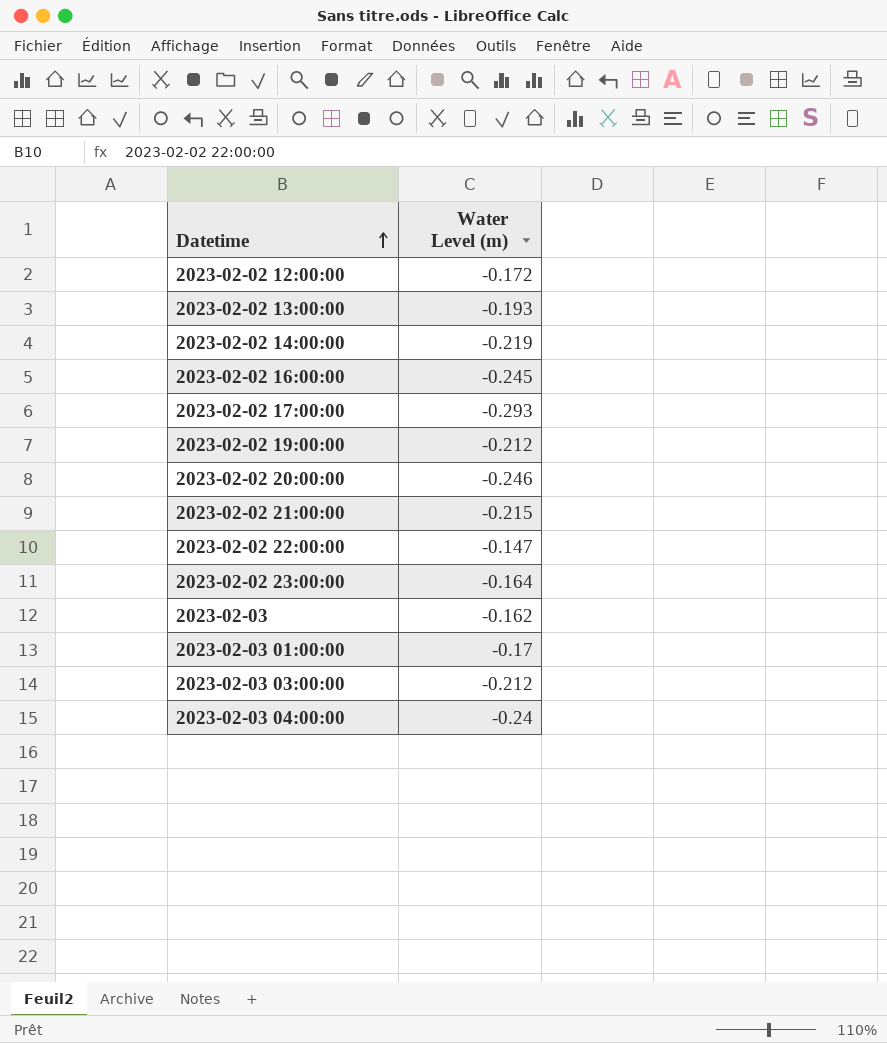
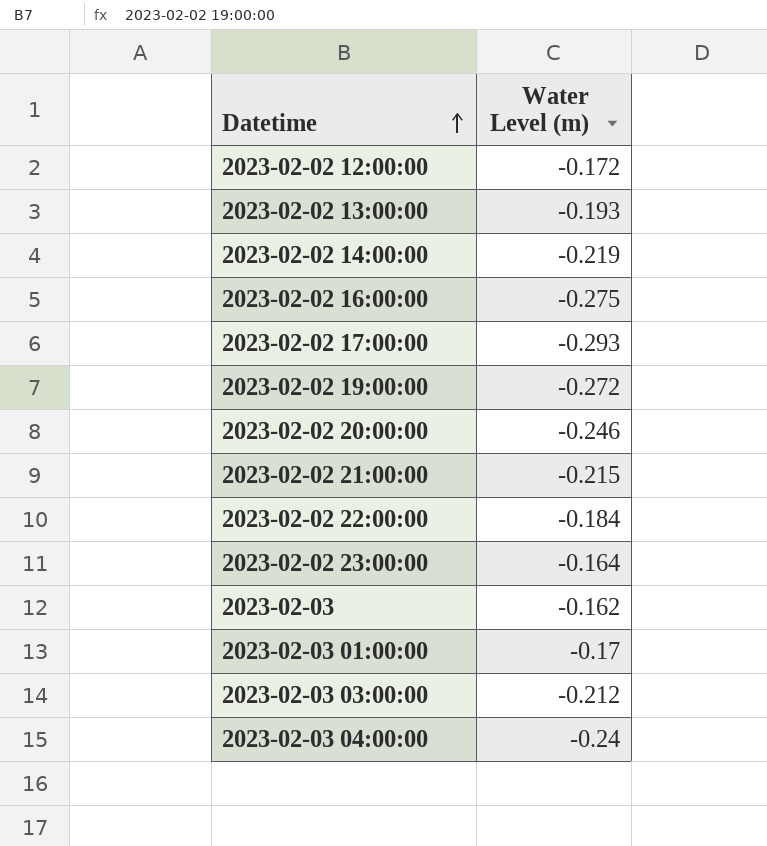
2023-02-02 16:00:00 | Water Level (m): -0.245 -> -0.275
2023-02-02 19:00:00 | Water Level (m): -0.212 -> -0.272
2023-02-02 22:00:00 | Water Level (m): -0.147 -> -0.184

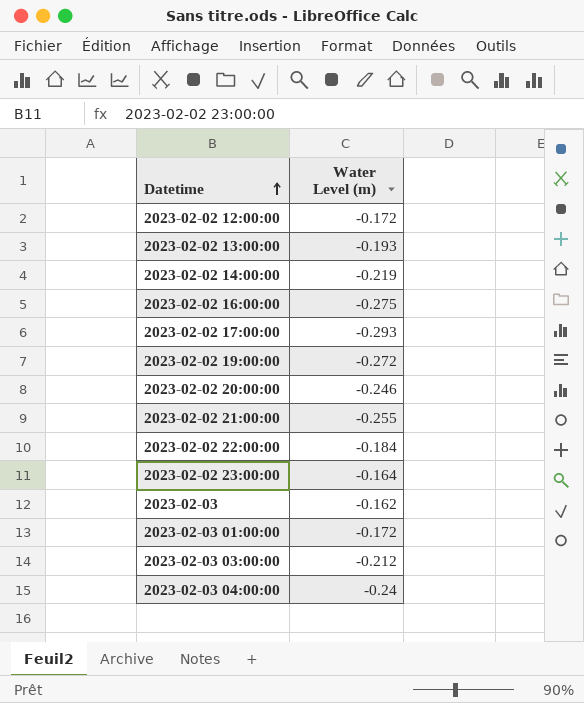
2023-02-02 21:00:00 | Water Level (m): -0.215 -> -0.255
2023-02-03 01:00:00 | Water Level (m): -0.17 -> -0.172

